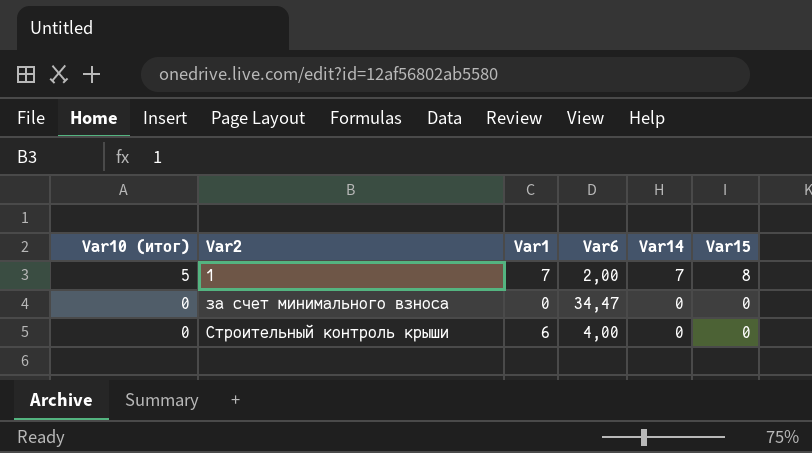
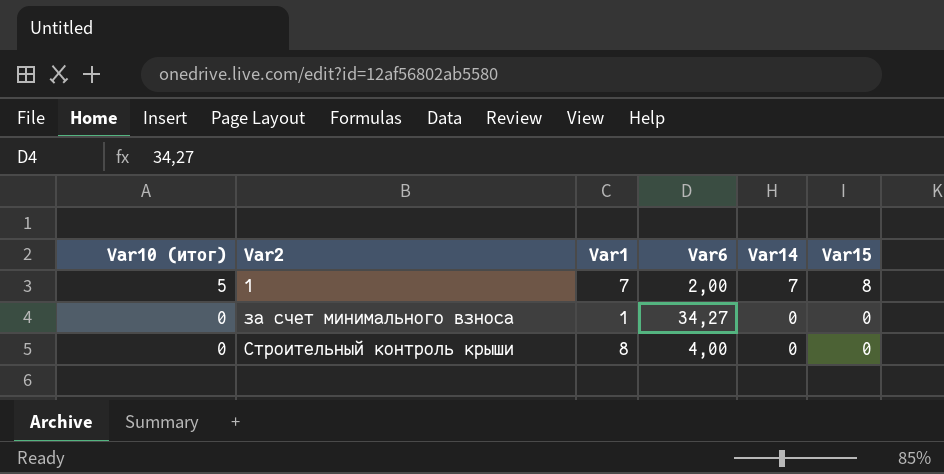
за счет минимального взноса | Var1: 0 -> 1
за счет минимального взноса | Var6: 34,47 -> 34,27
Строительный контроль крыши | Var1: 6 -> 8

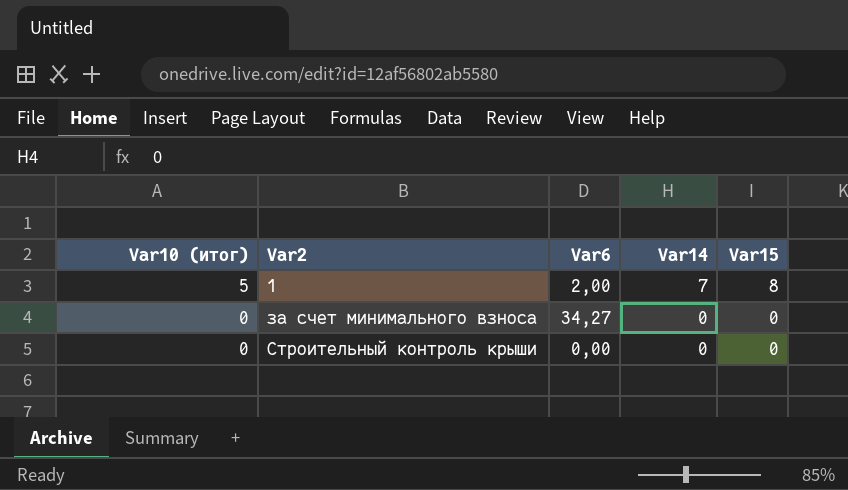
column Var1 | position: 3 -> none
Строительный контроль крыши | Var6: 4,00 -> 0,00

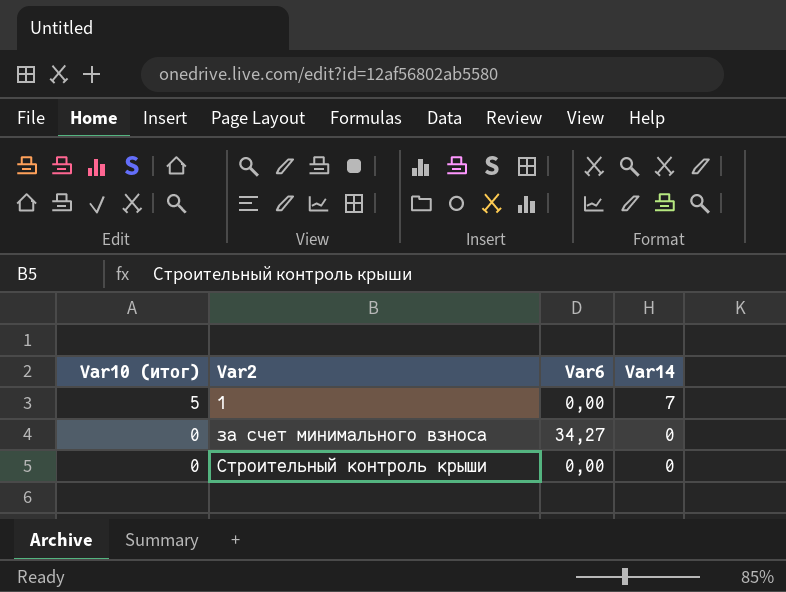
column Var15 | position: 5 -> none
1 | Var6: 2,00 -> 0,00

